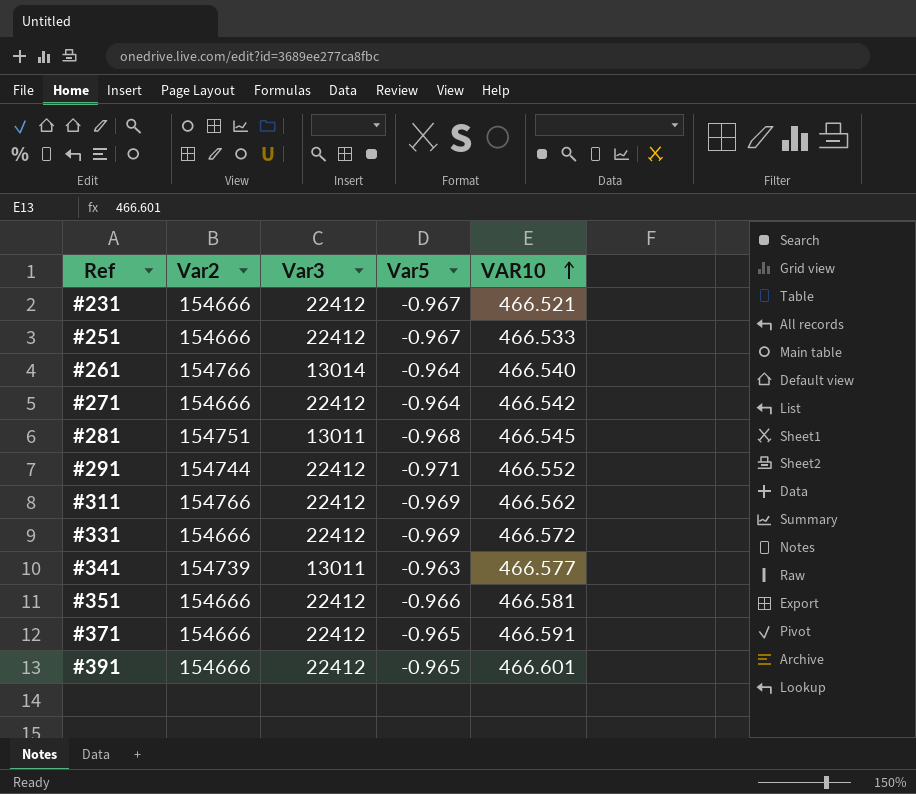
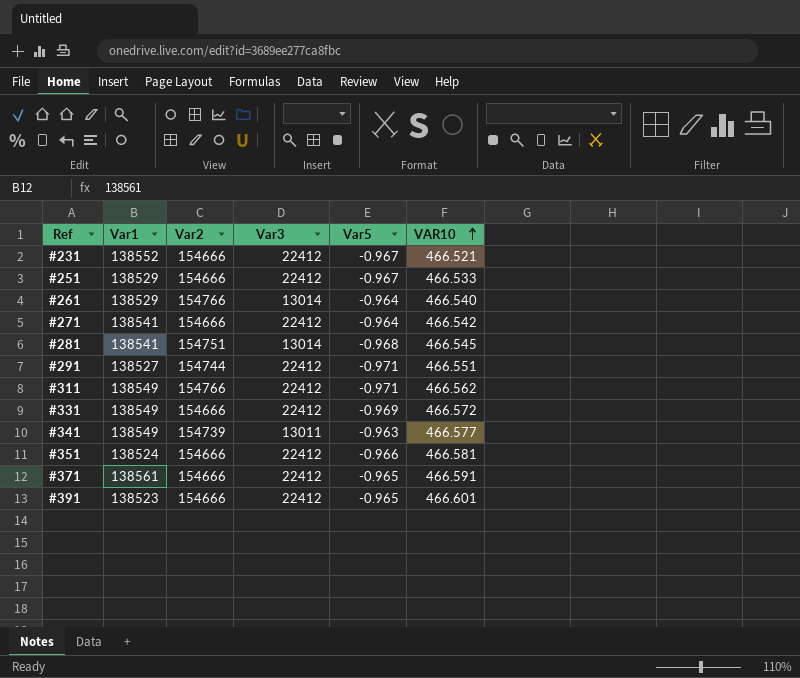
column Var1 | position: none -> 2
#281 | Var3: 13011 -> 13014
#291 | VAR10: 466.552 -> 466.551
#311 | Var5: -0.969 -> -0.971

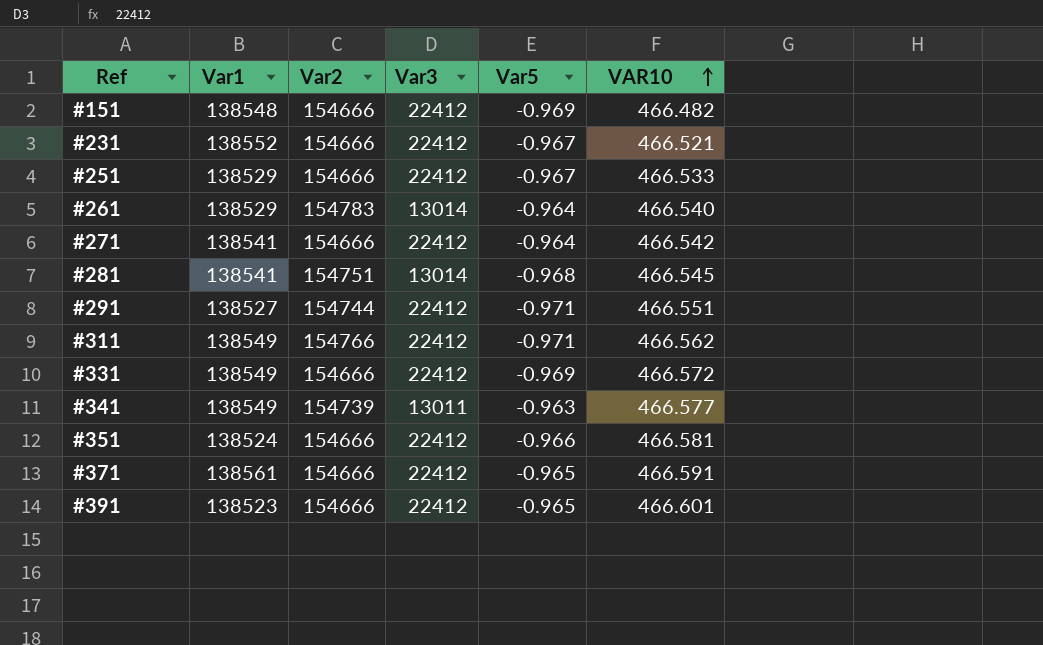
row #151: none -> 138548 | 154666 | 22412 | -0.969 | 466.482
#261 | Var2: 154766 -> 154783

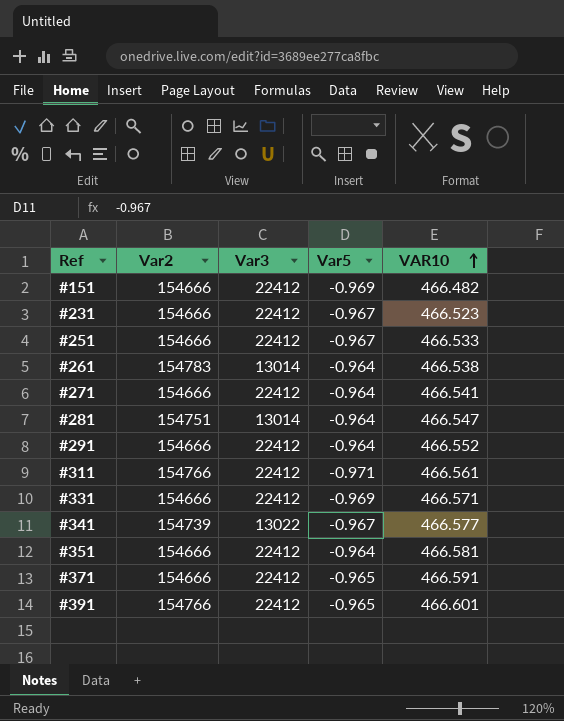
column Var1 | position: 2 -> none
#231 | VAR10: 466.521 -> 466.523
#261 | VAR10: 466.540 -> 466.538
#271 | VAR10: 466.542 -> 466.541
#281 | Var5: -0.968 -> -0.964
#281 | VAR10: 466.545 -> 466.547
#291 | Var2: 154744 -> 154666
#291 | Var5: -0.971 -> -0.964
#291 | VAR10: 466.551 -> 466.552
#311 | VAR10: 466.562 -> 466.561
#331 | VAR10: 466.572 -> 466.571
#341 | Var3: 13011 -> 13022
#341 | Var5: -0.963 -> -0.967
#351 | Var5: -0.966 -> -0.964
#391 | Var2: 154666 -> 154766

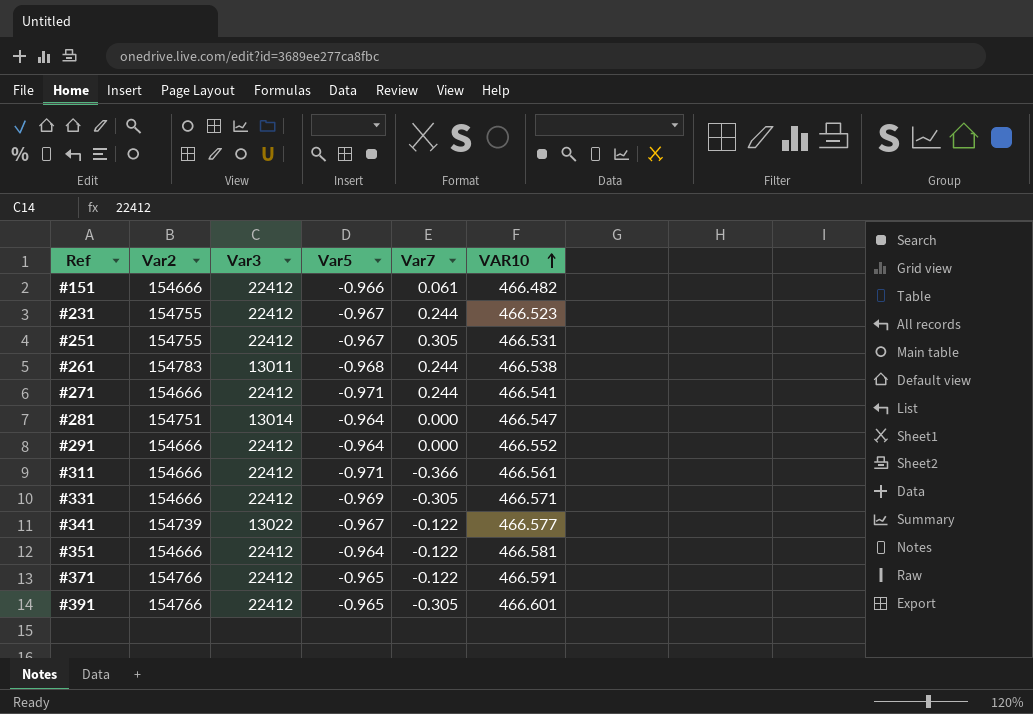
column Var7 | position: none -> 5
#151 | Var5: -0.969 -> -0.966
#231 | Var2: 154666 -> 154755
#251 | Var2: 154666 -> 154755
#251 | VAR10: 466.533 -> 466.531
#261 | Var3: 13014 -> 13011
#261 | Var5: -0.964 -> -0.968
#271 | Var5: -0.964 -> -0.971
#311 | Var2: 154766 -> 154666
#371 | Var2: 154666 -> 154766

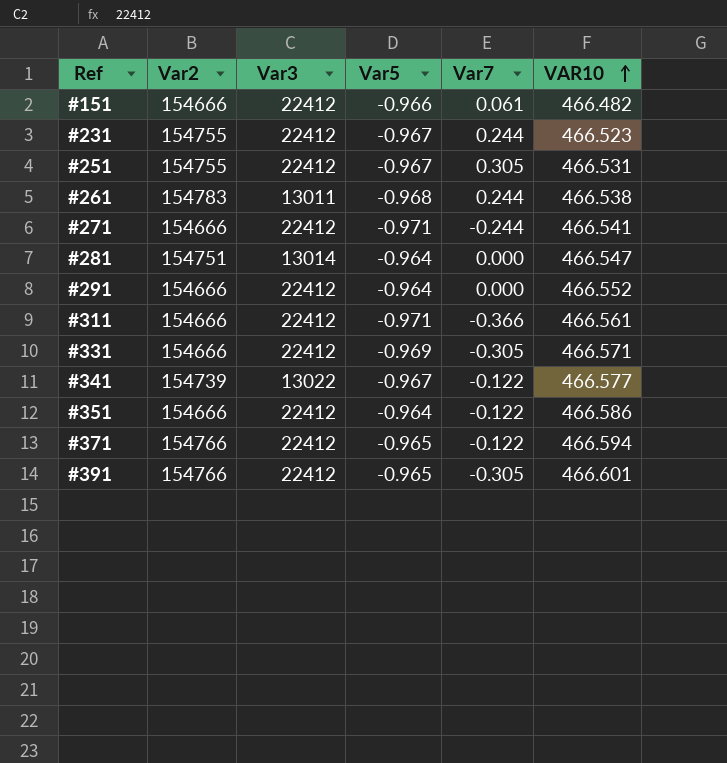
#271 | Var7: 0.244 -> -0.244
#351 | VAR10: 466.581 -> 466.586
#371 | VAR10: 466.591 -> 466.594

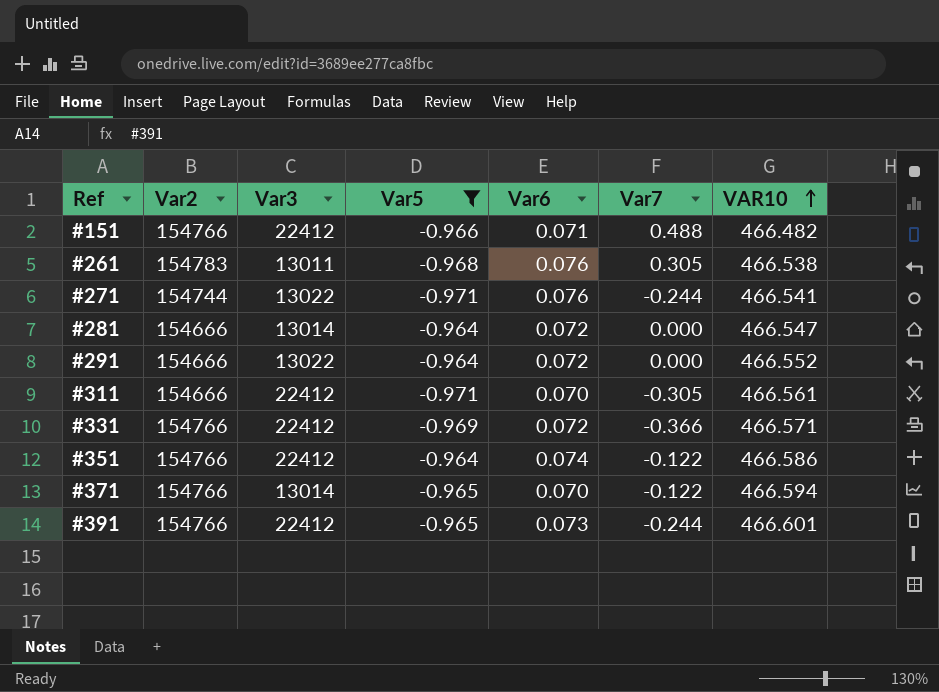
filter: none -> Var5 != -0.967
column Var6 | position: none -> 5
#151 | Var2: 154666 -> 154766
#151 | Var7: 0.061 -> 0.488
#261 | Var7: 0.244 -> 0.305
#271 | Var2: 154666 -> 154744
#271 | Var3: 22412 -> 13022
#281 | Var2: 154751 -> 154666
#291 | Var3: 22412 -> 13022
#311 | Var7: -0.366 -> -0.305
#331 | Var2: 154666 -> 154766
#331 | Var7: -0.305 -> -0.366
#351 | Var2: 154666 -> 154766
#371 | Var3: 22412 -> 13014
#391 | Var7: -0.305 -> -0.244

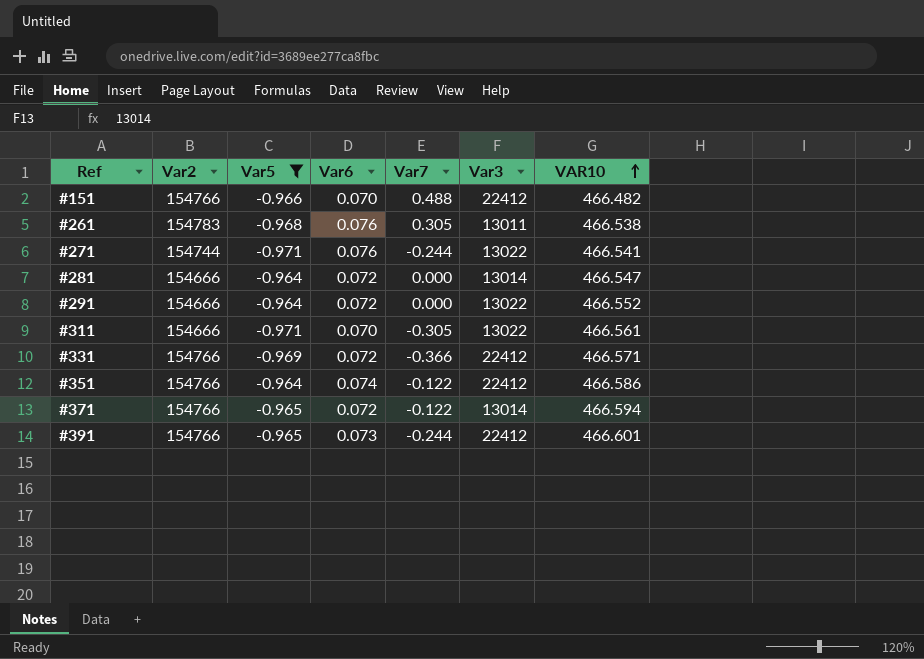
column Var3 | position: 3 -> 6
#151 | Var6: 0.071 -> 0.070
#311 | Var3: 22412 -> 13022
#371 | Var6: 0.070 -> 0.072

